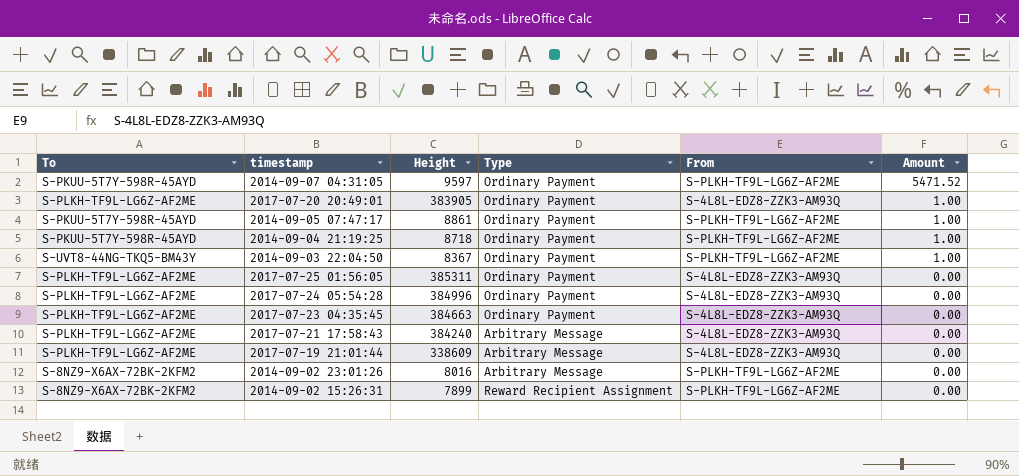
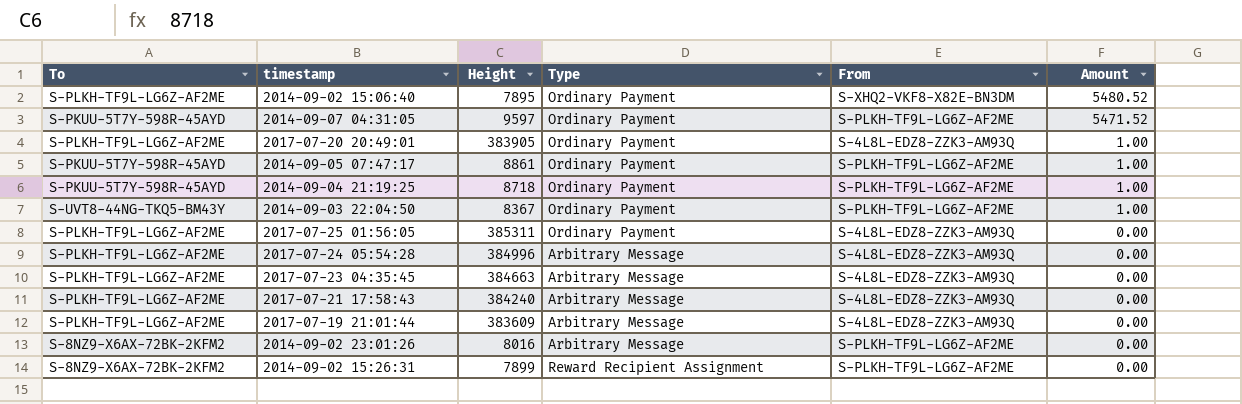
row 2014-09-02 15:06:40: none -> S-PLKH-TF9L-LG6Z-AF2ME | 7895 | Ordinary Payment | S-XHQ2-VKF8-X82E-BN3DM | 5480.52
2017-07-24 05:54:28 | Type: Ordinary Payment -> Arbitrary Message
2017-07-23 04:35:45 | Type: Ordinary Payment -> Arbitrary Message
2017-07-19 21:01:44 | Height: 338609 -> 383609

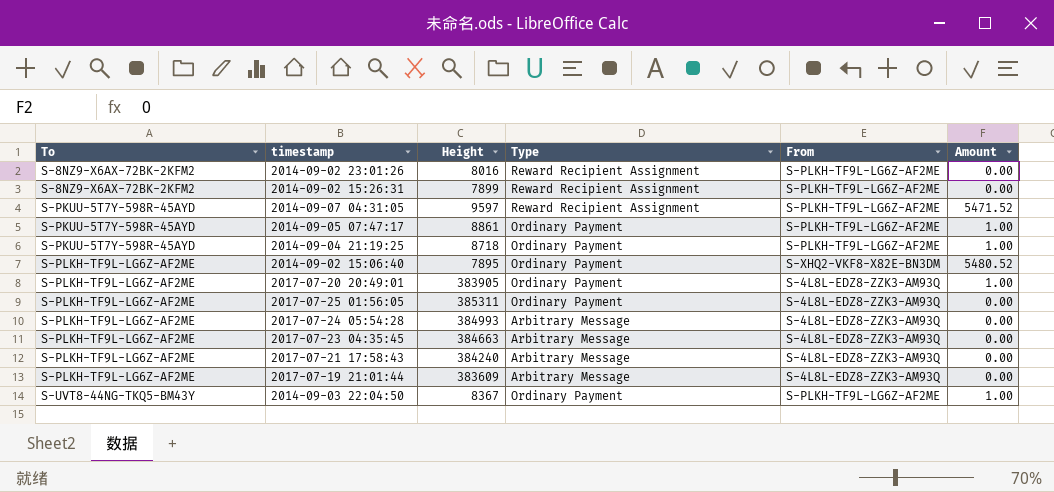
row order: Amount descending -> To ascending
2014-09-02 23:01:26 | Type: Arbitrary Message -> Reward Recipient Assignment
2014-09-07 04:31:05 | Type: Ordinary Payment -> Reward Recipient Assignment
2017-07-24 05:54:28 | Height: 384996 -> 384993

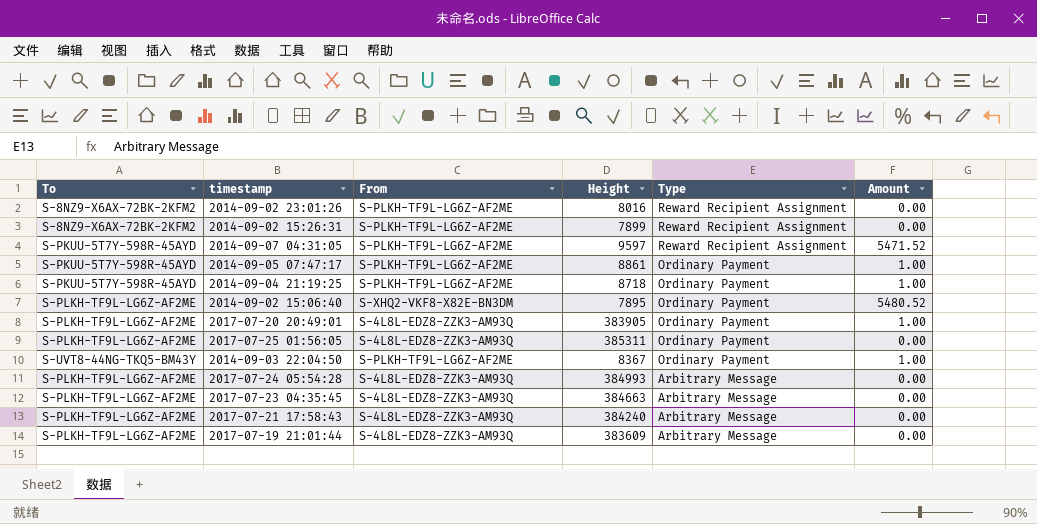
row order: To ascending -> Type descending
column From | position: 5 -> 3

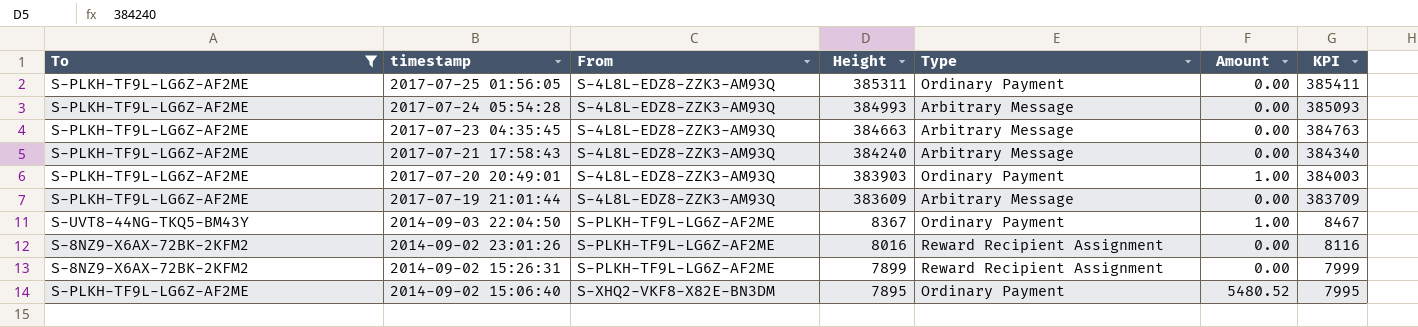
filter: none -> To != S-PKUU-5T7Y-598R-45AYD
row order: Type descending -> timestamp descending
column KPI | formula: none -> [Height] + 100
2017-07-20 20:49:01 | Height: 383905 -> 383903

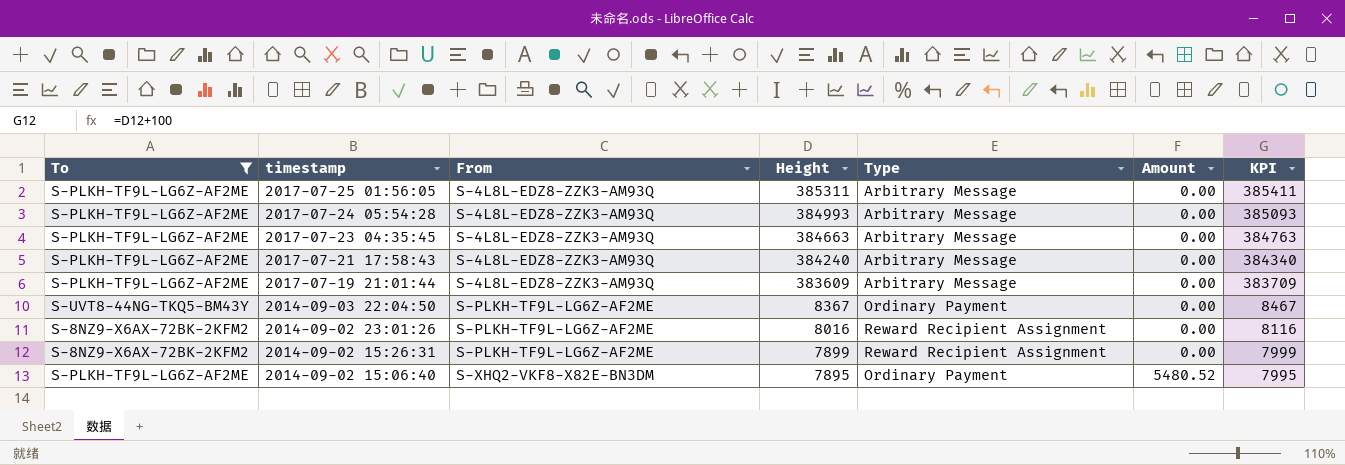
row 2017-07-20 20:49:01: S-PLKH-TF9L-LG6Z-AF2ME | S-4L8L-EDZ8-ZZK3-AM93Q | 383903 | Ordinary Payment | 1.00 | 384003 -> none
2017-07-25 01:56:05 | Type: Ordinary Payment -> Arbitrary Message
2014-09-03 22:04:50 | Amount: 1.00 -> 0.00

